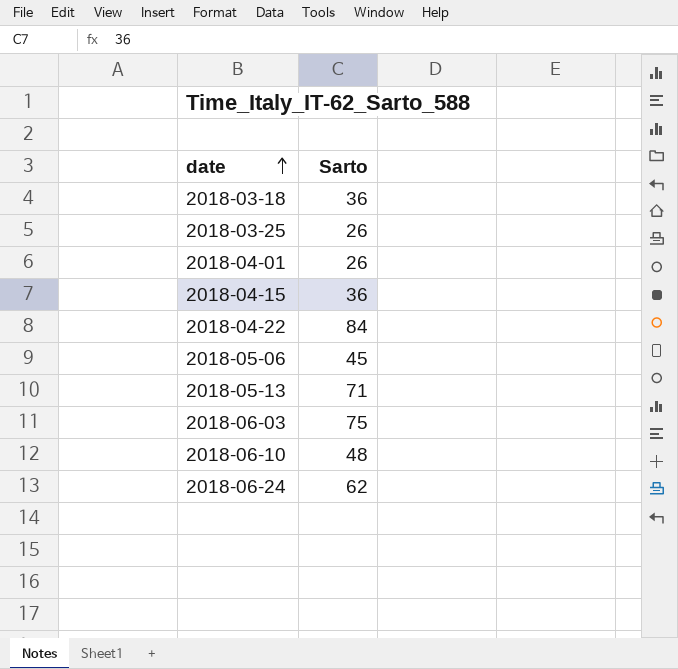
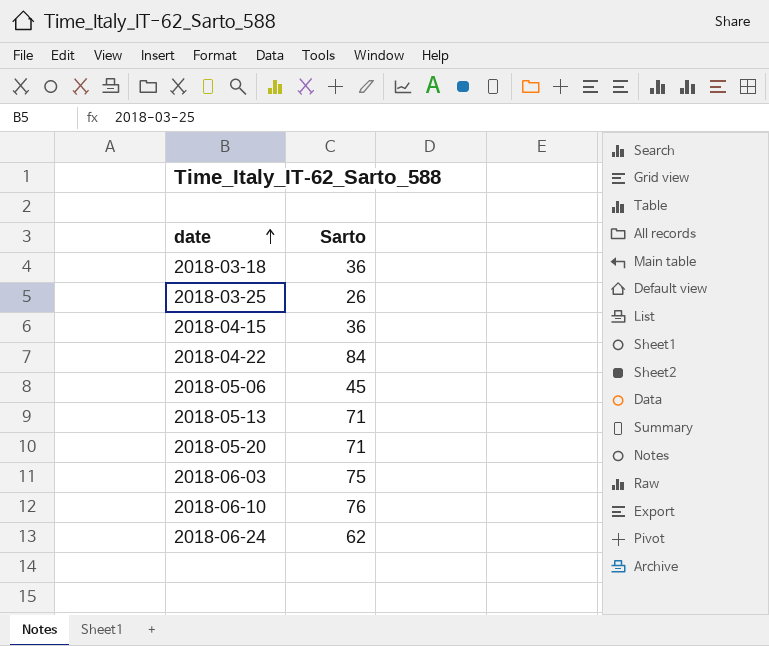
row 2018-04-01: 26 -> none
row 2018-05-20: none -> 71
2018-06-10 | Sarto: 48 -> 76

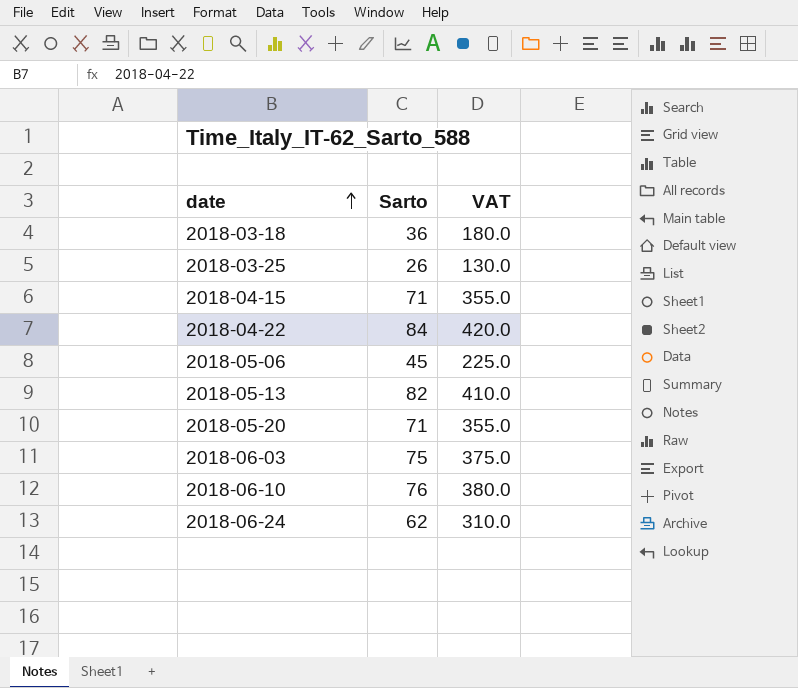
column VAT | formula: none -> [Sarto] * 5
2018-04-15 | Sarto: 36 -> 71
2018-05-13 | Sarto: 71 -> 82

